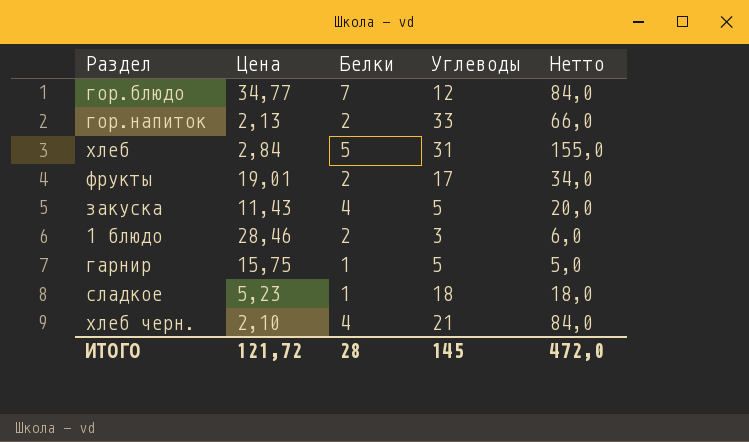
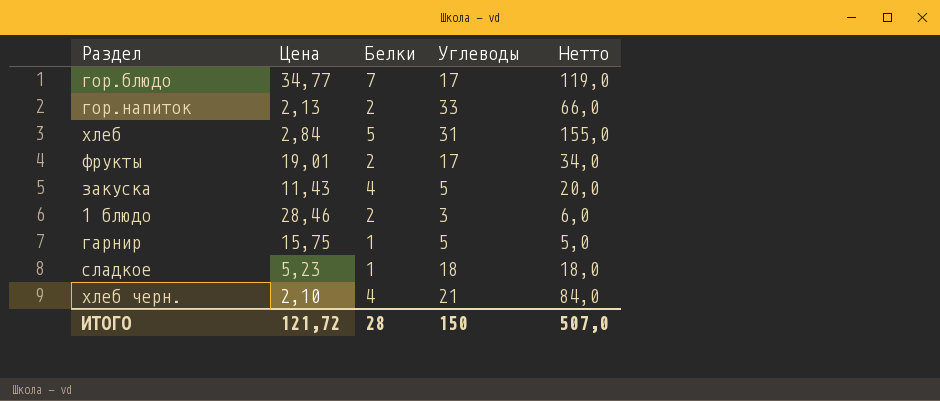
гор.блюдо | Углеводы: 12 -> 17
гор.блюдо | Нетто: 84,0 -> 119,0
ИТОГО | Углеводы: 145 -> 150
ИТОГО | Нетто: 472,0 -> 507,0

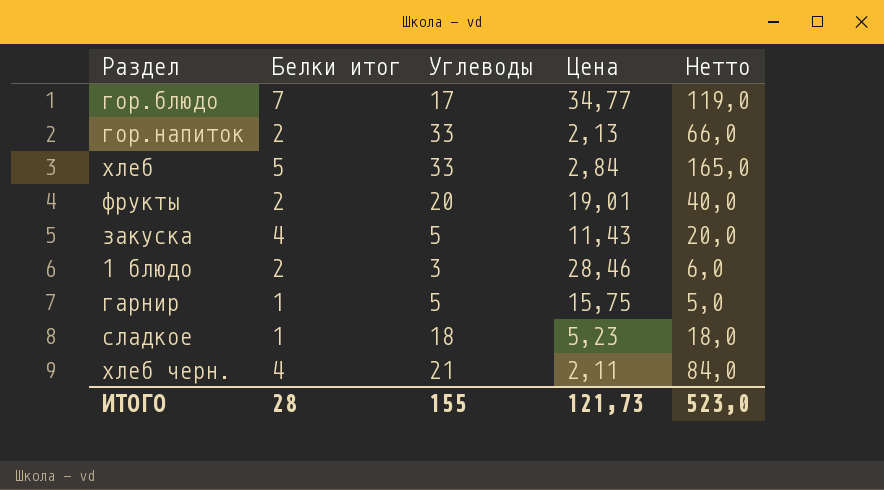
column name: Белки -> Белки итог
column Цена | position: 2 -> 4
хлеб | Углеводы: 31 -> 33
хлеб | Нетто: 155,0 -> 165,0
фрукты | Углеводы: 17 -> 20
фрукты | Нетто: 34,0 -> 40,0
хлеб черн. | Цена: 2,10 -> 2,11
ИТОГО | Углеводы: 150 -> 155
ИТОГО | Цена: 121,72 -> 121,73
ИТОГО | Нетто: 507,0 -> 523,0

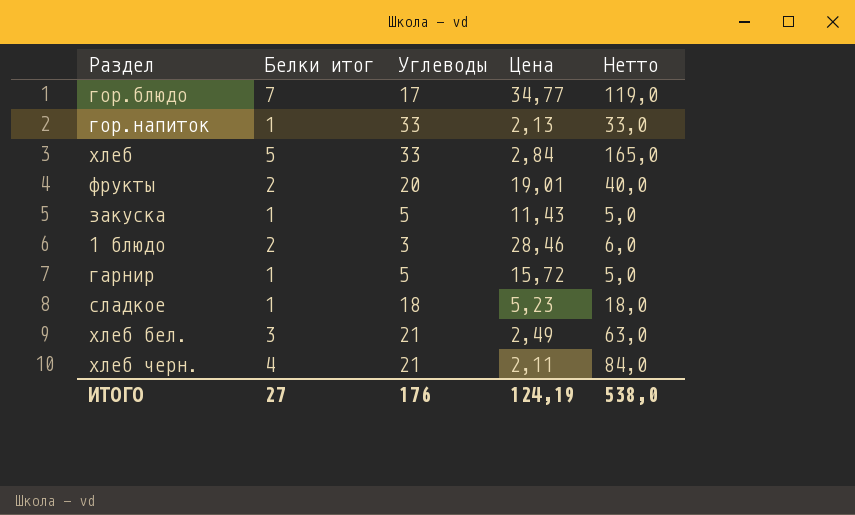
гор.напиток | Белки итог: 2 -> 1
гор.напиток | Нетто: 66,0 -> 33,0
закуска | Белки итог: 4 -> 1
закуска | Нетто: 20,0 -> 5,0
гарнир | Цена: 15,75 -> 15,72
row хлеб бел.: none -> 3 | 21 | 2,49 | 63,0
ИТОГО | Белки итог: 28 -> 27
ИТОГО | Углеводы: 155 -> 176
ИТОГО | Цена: 121,73 -> 124,19
ИТОГО | Нетто: 523,0 -> 538,0

